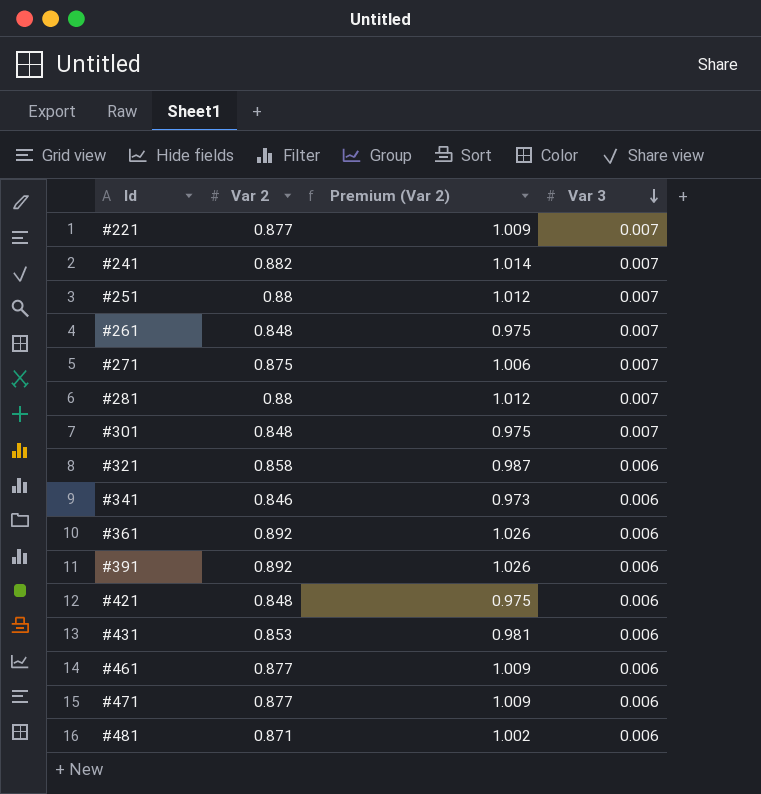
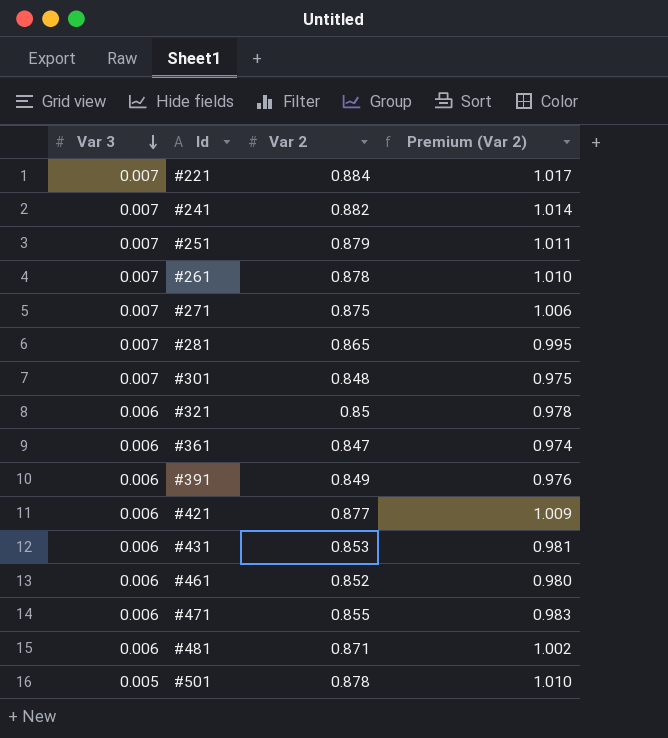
column Var 3 | position: 4 -> 1
row #341: 0.846 | 0.973 | 0.006 -> none
#221 | Var 2: 0.877 -> 0.884
#221 | Premium (Var 2): 1.009 -> 1.017
#251 | Var 2: 0.88 -> 0.879
#251 | Premium (Var 2): 1.012 -> 1.011
#261 | Var 2: 0.848 -> 0.878
#261 | Premium (Var 2): 0.975 -> 1.010
#281 | Var 2: 0.88 -> 0.865
#281 | Premium (Var 2): 1.012 -> 0.995
#321 | Var 2: 0.858 -> 0.85
#321 | Premium (Var 2): 0.987 -> 0.978
#361 | Var 2: 0.892 -> 0.847
#361 | Premium (Var 2): 1.026 -> 0.974
#391 | Var 2: 0.892 -> 0.849
#391 | Premium (Var 2): 1.026 -> 0.976
#421 | Var 2: 0.848 -> 0.877
#421 | Premium (Var 2): 0.975 -> 1.009
#461 | Var 2: 0.877 -> 0.852
#461 | Premium (Var 2): 1.009 -> 0.980
#471 | Var 2: 0.877 -> 0.855
#471 | Premium (Var 2): 1.009 -> 0.983
row #501: none -> 0.005 | 0.878 | 1.010

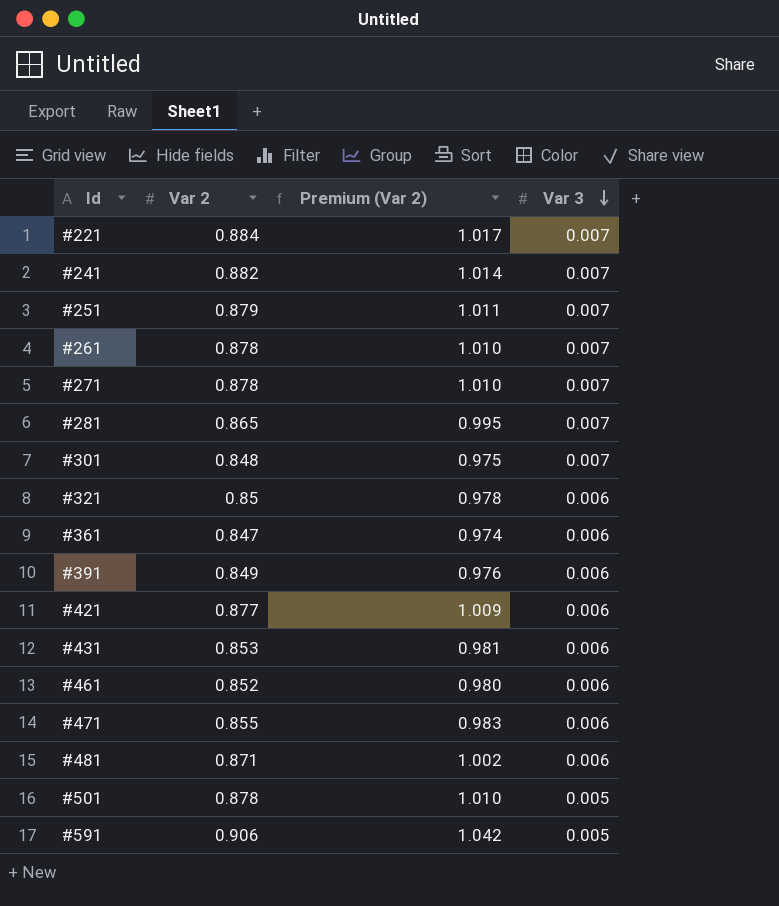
column Var 3 | position: 1 -> 4
#271 | Var 2: 0.875 -> 0.878
#271 | Premium (Var 2): 1.006 -> 1.010
row #591: none -> 0.906 | 1.042 | 0.005

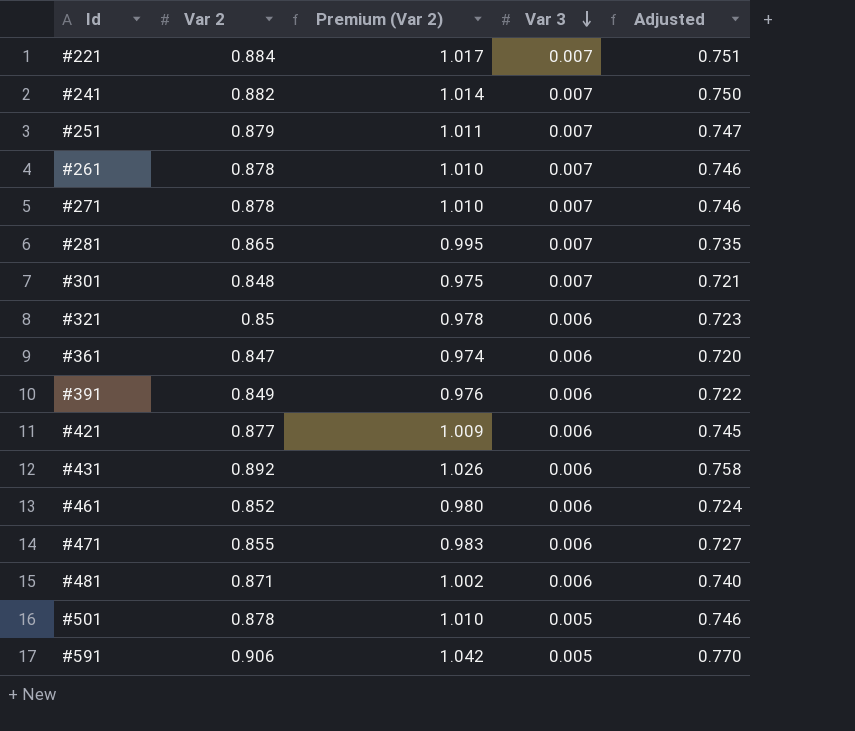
column Adjusted | formula: none -> [Var 2] * 0.85
#431 | Var 2: 0.853 -> 0.892
#431 | Premium (Var 2): 0.981 -> 1.026

